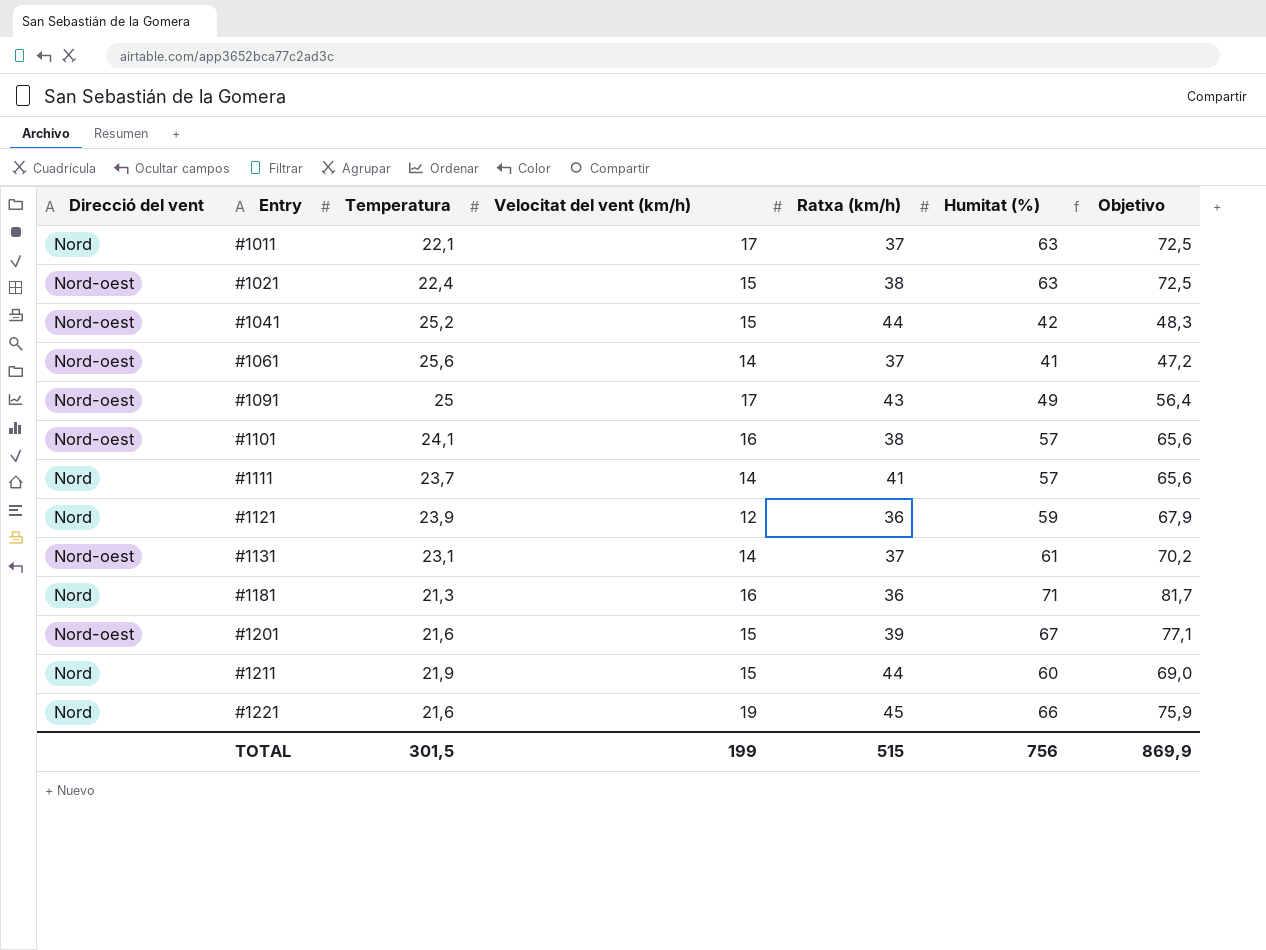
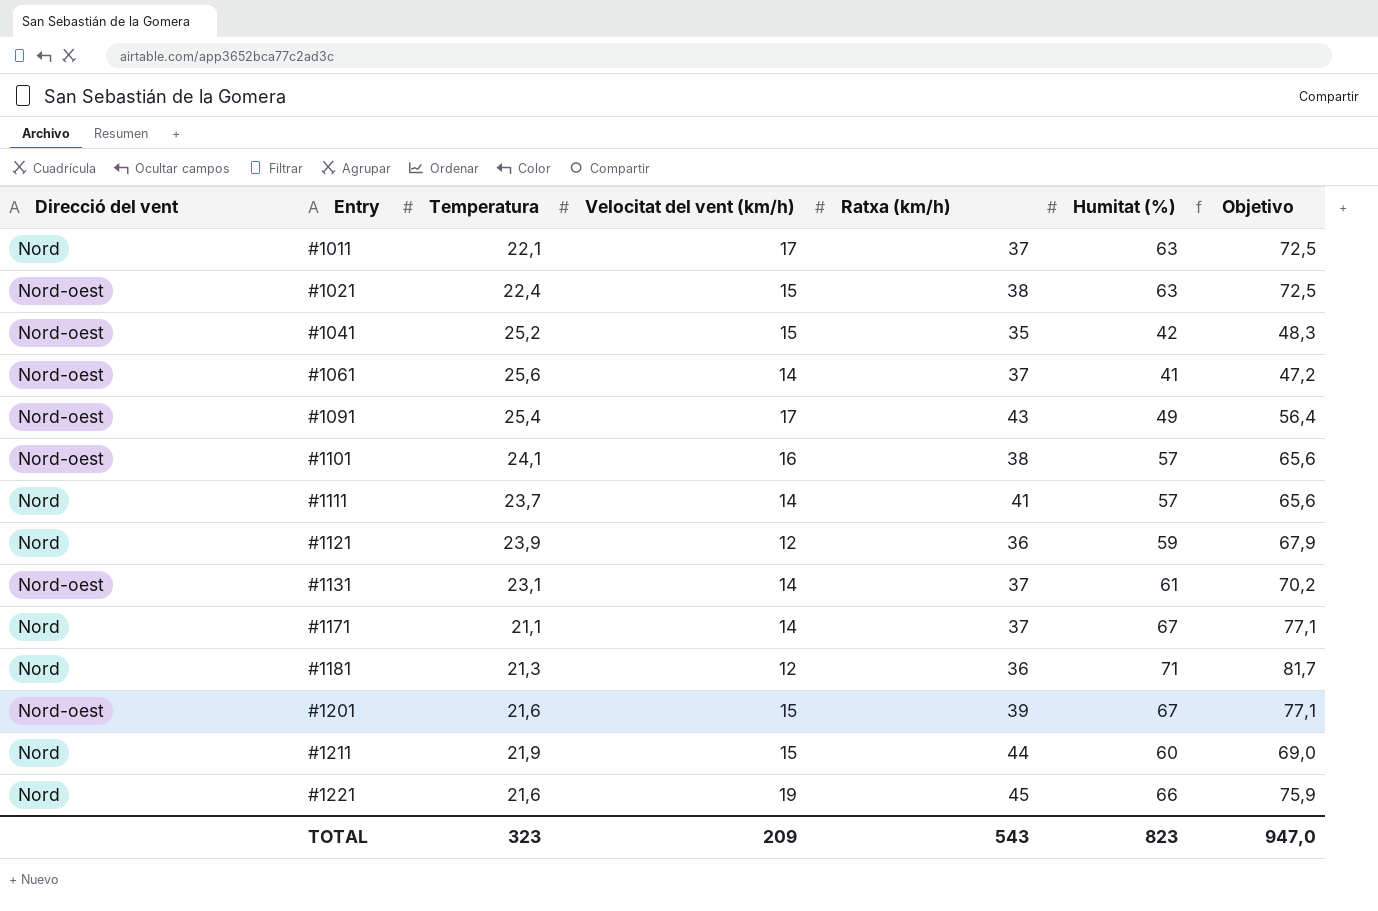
#1041 | Ratxa (km/h): 44 -> 35
#1091 | Temperatura: 25 -> 25,4
row #1171: none -> Nord | 21,1 | 14 | 37 | 67 | 77,1
#1181 | Velocitat del vent (km/h): 16 -> 12
TOTAL | Temperatura: 301,5 -> 323
TOTAL | Velocitat del vent (km/h): 199 -> 209
TOTAL | Ratxa (km/h): 515 -> 543
TOTAL | Humitat (%): 756 -> 823
TOTAL | Objetivo: 869,9 -> 947,0

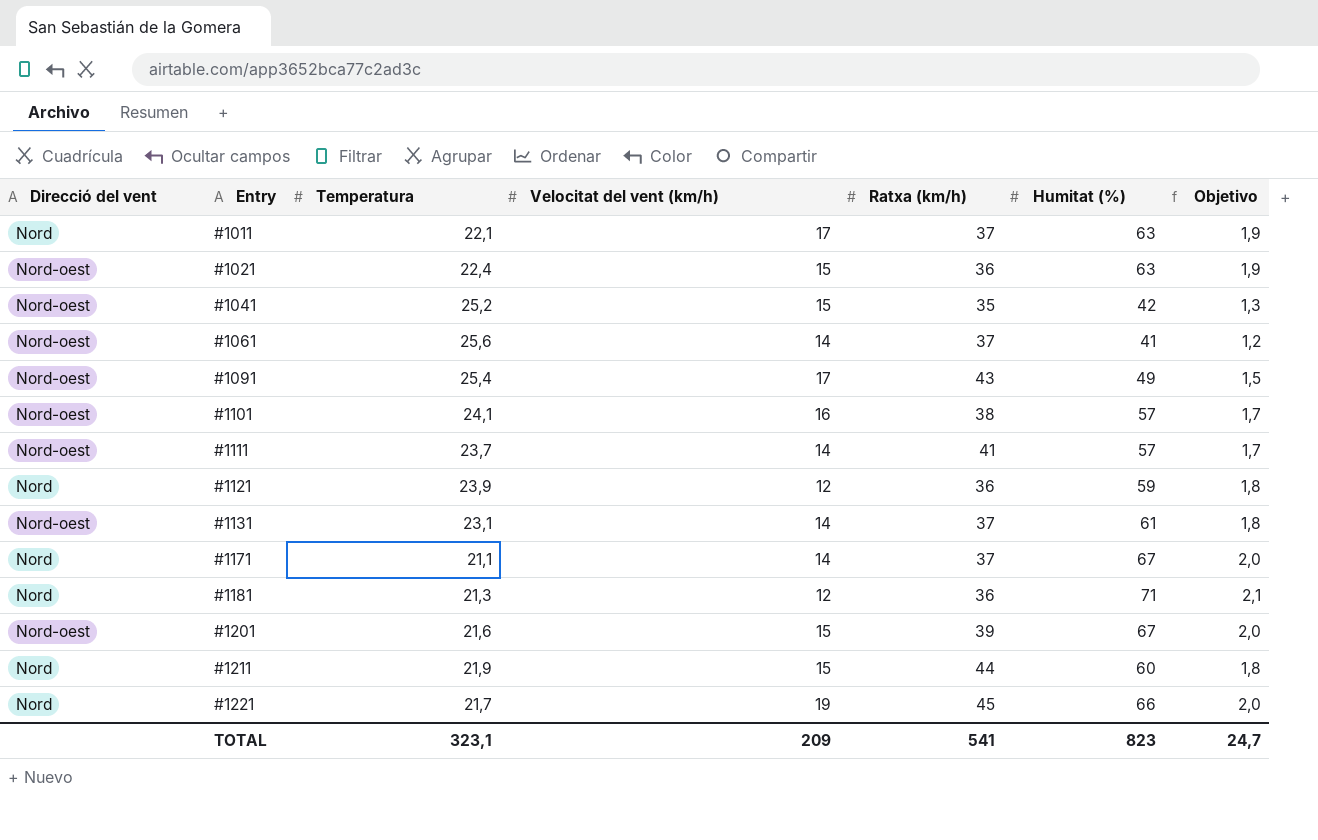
column Objetivo | formula: [Humitat (%)] * 1,15 -> [Humitat (%)] * 0,03
#1021 | Ratxa (km/h): 38 -> 36
#1111 | Direcció del vent: Nord -> Nord-oest
#1221 | Temperatura: 21,6 -> 21,7
TOTAL | Temperatura: 323 -> 323,1
TOTAL | Ratxa (km/h): 543 -> 541
TOTAL | Objetivo: 947,0 -> 24,7

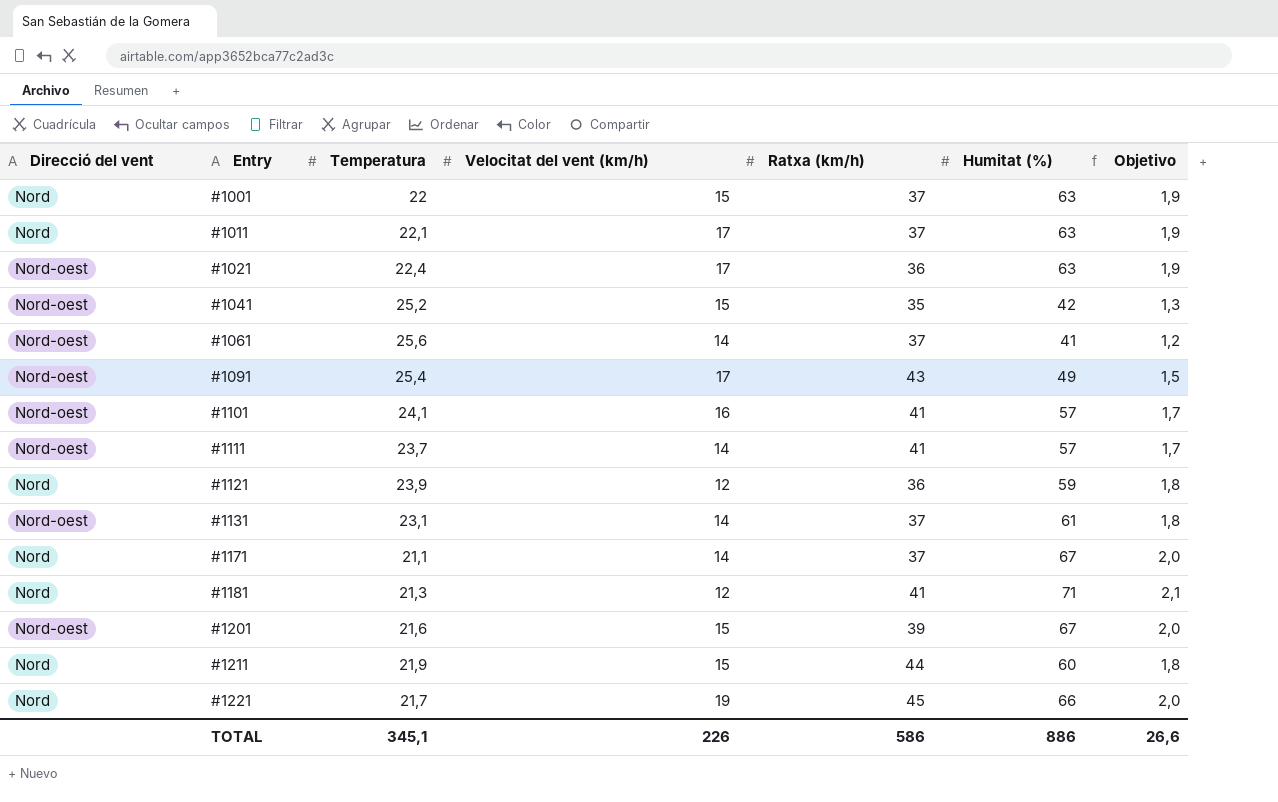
row #1001: none -> Nord | 22 | 15 | 37 | 63 | 1,9
#1021 | Velocitat del vent (km/h): 15 -> 17
#1101 | Ratxa (km/h): 38 -> 41
#1181 | Ratxa (km/h): 36 -> 41
TOTAL | Temperatura: 323,1 -> 345,1
TOTAL | Velocitat del vent (km/h): 209 -> 226
TOTAL | Ratxa (km/h): 541 -> 586
TOTAL | Humitat (%): 823 -> 886
TOTAL | Objetivo: 24,7 -> 26,6

